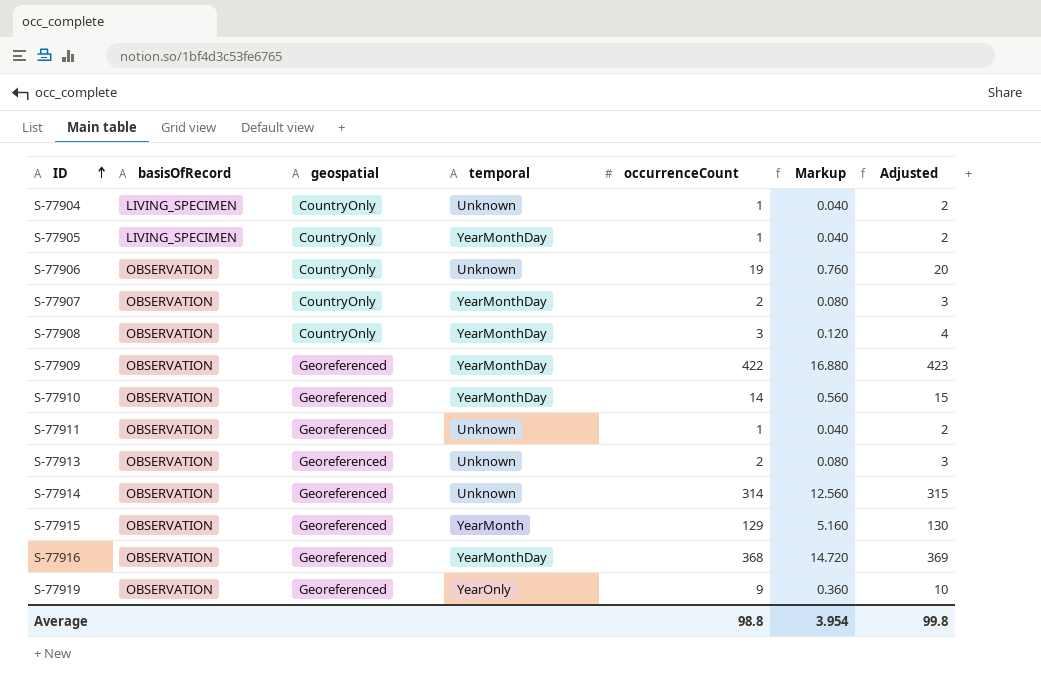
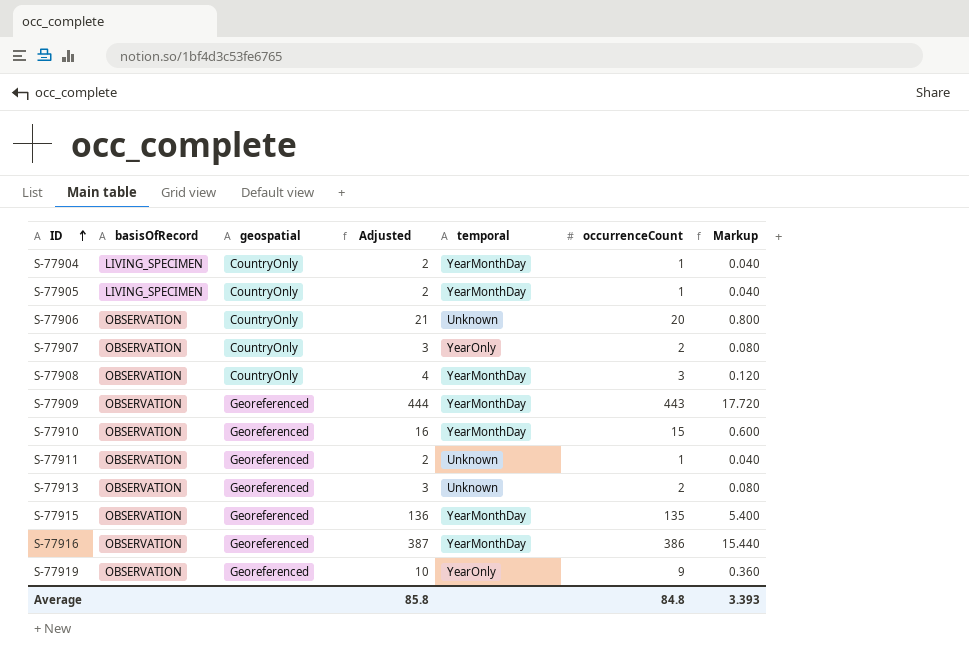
column Adjusted | position: 7 -> 4
row S-77914: OBSERVATION | Georeferenced | Unknown | 314 | 12.560 | 315 -> none
S-77904 | temporal: Unknown -> YearMonthDay
S-77906 | Adjusted: 20 -> 21
S-77906 | occurrenceCount: 19 -> 20
S-77906 | Markup: 0.760 -> 0.800
S-77907 | temporal: YearMonthDay -> YearOnly
S-77909 | Adjusted: 423 -> 444
S-77909 | occurrenceCount: 422 -> 443
S-77909 | Markup: 16.880 -> 17.720
S-77910 | Adjusted: 15 -> 16
S-77910 | occurrenceCount: 14 -> 15
S-77910 | Markup: 0.560 -> 0.600
S-77915 | Adjusted: 130 -> 136
S-77915 | temporal: YearMonth -> YearMonthDay
S-77915 | occurrenceCount: 129 -> 135
S-77915 | Markup: 5.160 -> 5.400
S-77916 | Adjusted: 369 -> 387
S-77916 | occurrenceCount: 368 -> 386
S-77916 | Markup: 14.720 -> 15.440
Average | Adjusted: 99.8 -> 85.8
Average | occurrenceCount: 98.8 -> 84.8
Average | Markup: 3.954 -> 3.393

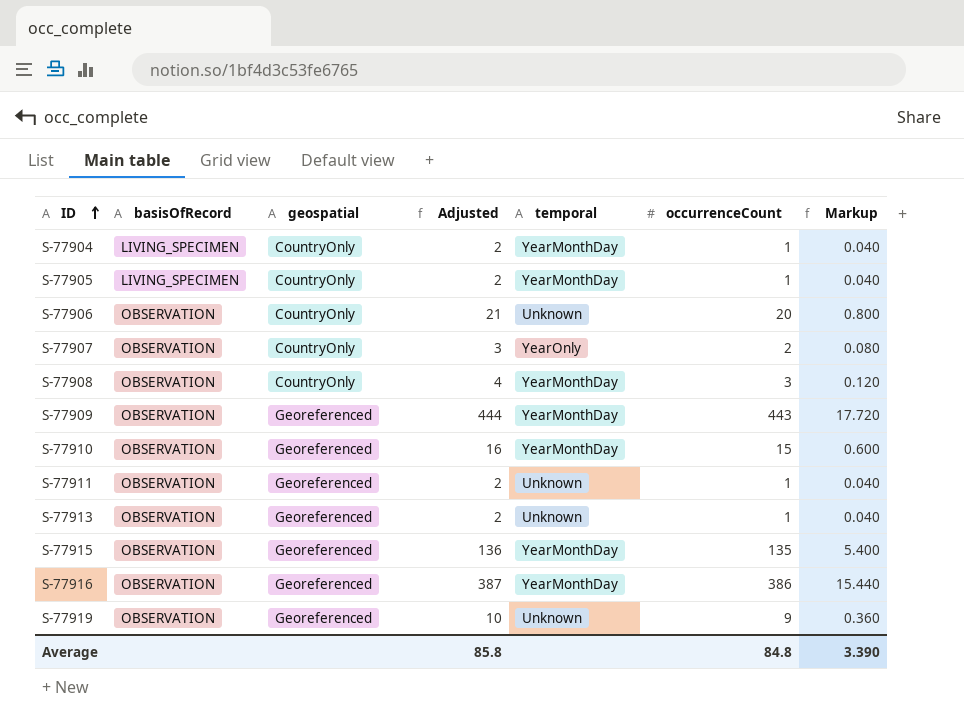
S-77913 | Adjusted: 3 -> 2
S-77913 | occurrenceCount: 2 -> 1
S-77913 | Markup: 0.080 -> 0.040
S-77919 | temporal: YearOnly -> Unknown
Average | Markup: 3.393 -> 3.390

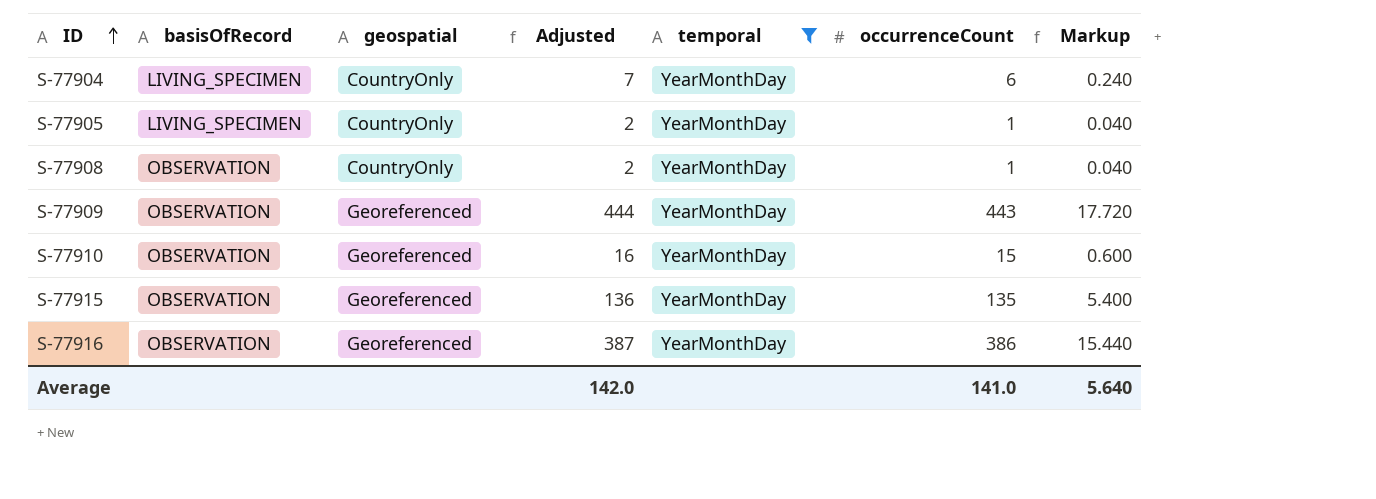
filter: none -> temporal = YearMonthDay
S-77904 | Adjusted: 2 -> 7
S-77904 | occurrenceCount: 1 -> 6
S-77904 | Markup: 0.040 -> 0.240
S-77908 | Adjusted: 4 -> 2
S-77908 | occurrenceCount: 3 -> 1
S-77908 | Markup: 0.120 -> 0.040
Average | Adjusted: 85.8 -> 142.0
Average | occurrenceCount: 84.8 -> 141.0
Average | Markup: 3.390 -> 5.640

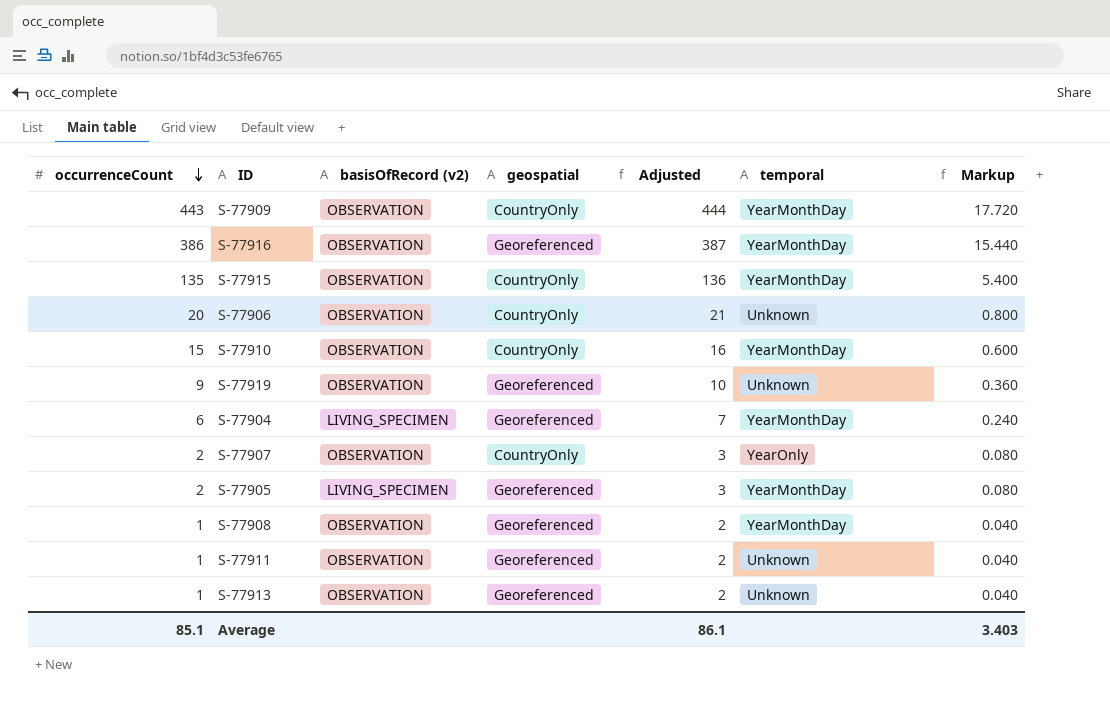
filter: temporal = YearMonthDay -> none
row order: ID ascending -> occurrenceCount descending
column occurrenceCount | position: 6 -> 1
column name: basisOfRecord -> basisOfRecord (v2)
S-77909 | geospatial: Georeferenced -> CountryOnly
S-77915 | geospatial: Georeferenced -> CountryOnly
S-77910 | geospatial: Georeferenced -> CountryOnly
S-77904 | geospatial: CountryOnly -> Georeferenced
S-77905 | occurrenceCount: 1 -> 2
S-77905 | geospatial: CountryOnly -> Georeferenced
S-77905 | Adjusted: 2 -> 3
S-77905 | Markup: 0.040 -> 0.080
S-77908 | geospatial: CountryOnly -> Georeferenced
Average | occurrenceCount: 141.0 -> 85.1
Average | Adjusted: 142.0 -> 86.1
Average | Markup: 5.640 -> 3.403

